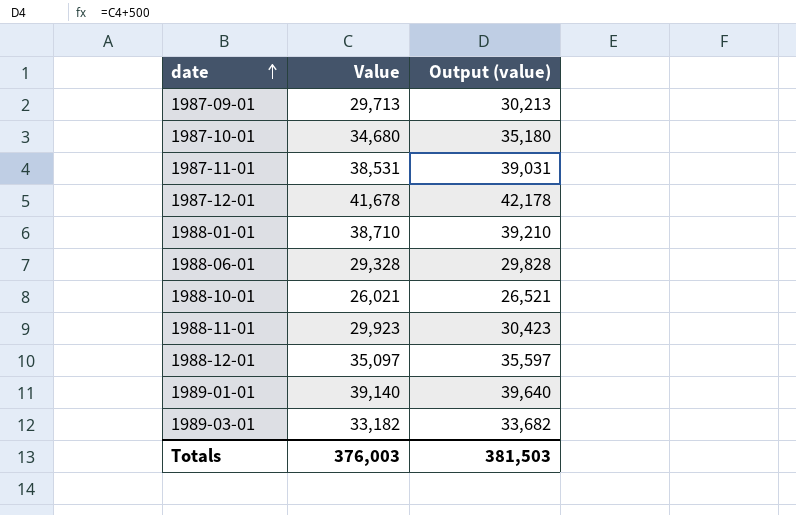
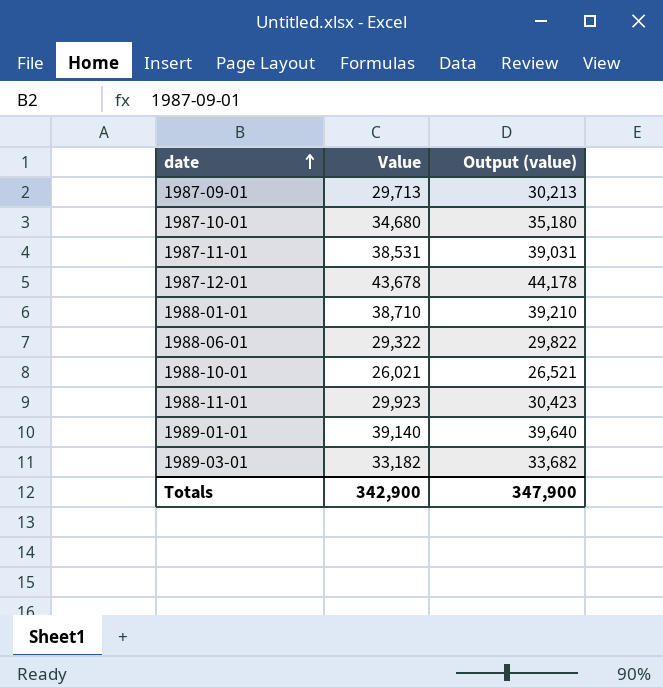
row 1988-12-01: 35,097 | 35,597 -> none
1987-12-01 | Value: 41,678 -> 43,678
1987-12-01 | Output (value): 42,178 -> 44,178
1988-06-01 | Value: 29,328 -> 29,322
1988-06-01 | Output (value): 29,828 -> 29,822
Totals | Value: 376,003 -> 342,900
Totals | Output (value): 381,503 -> 347,900

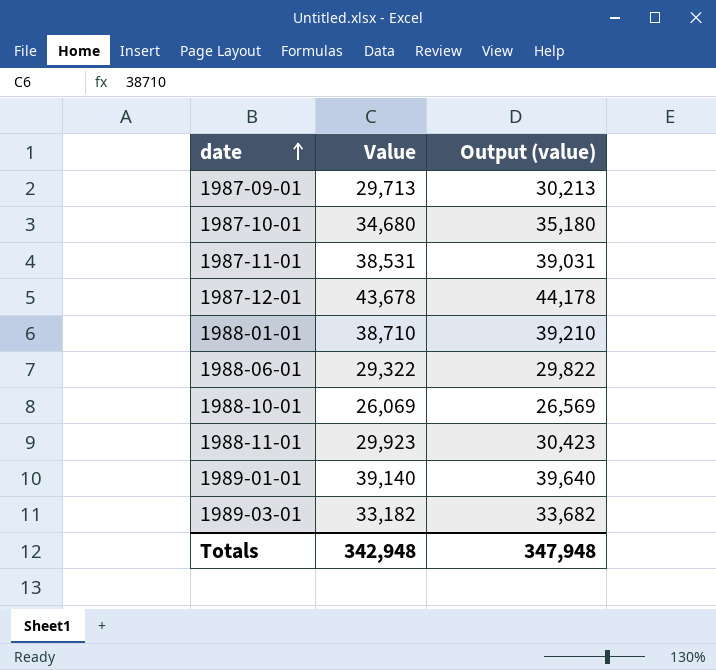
1988-10-01 | Value: 26,021 -> 26,069
1988-10-01 | Output (value): 26,521 -> 26,569
Totals | Value: 342,900 -> 342,948
Totals | Output (value): 347,900 -> 347,948

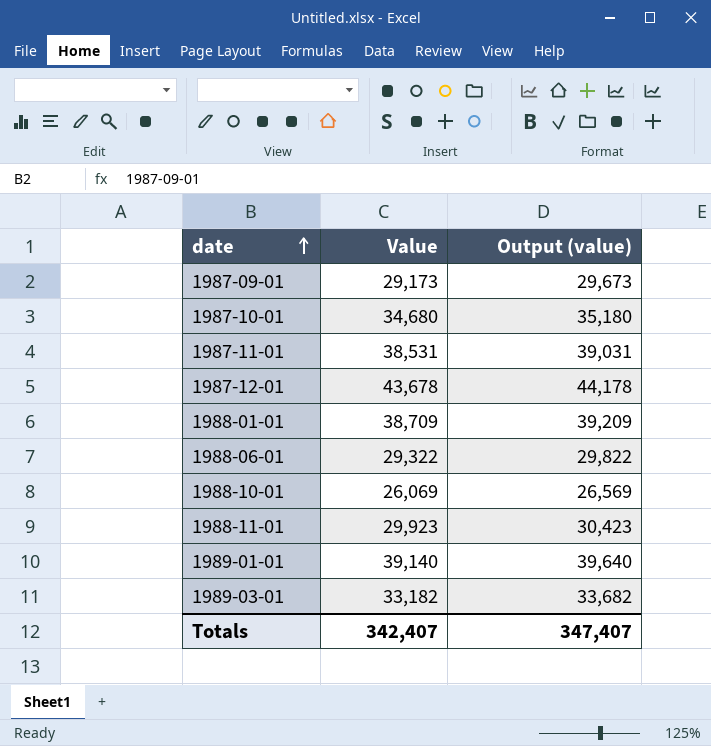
1987-09-01 | Value: 29,713 -> 29,173
1987-09-01 | Output (value): 30,213 -> 29,673
1988-01-01 | Value: 38,710 -> 38,709
1988-01-01 | Output (value): 39,210 -> 39,209
Totals | Value: 342,948 -> 342,407
Totals | Output (value): 347,948 -> 347,407

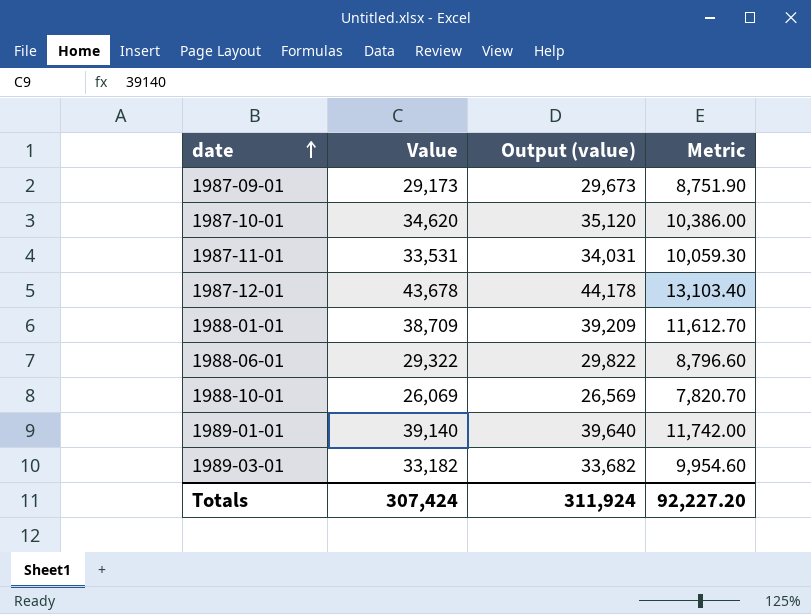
column Metric | formula: none -> [Value] * 0.3
row 1988-11-01: 29,923 | 30,423 -> none
1987-10-01 | Value: 34,680 -> 34,620
1987-10-01 | Output (value): 35,180 -> 35,120
1987-11-01 | Value: 38,531 -> 33,531
1987-11-01 | Output (value): 39,031 -> 34,031
Totals | Value: 342,407 -> 307,424
Totals | Output (value): 347,407 -> 311,924

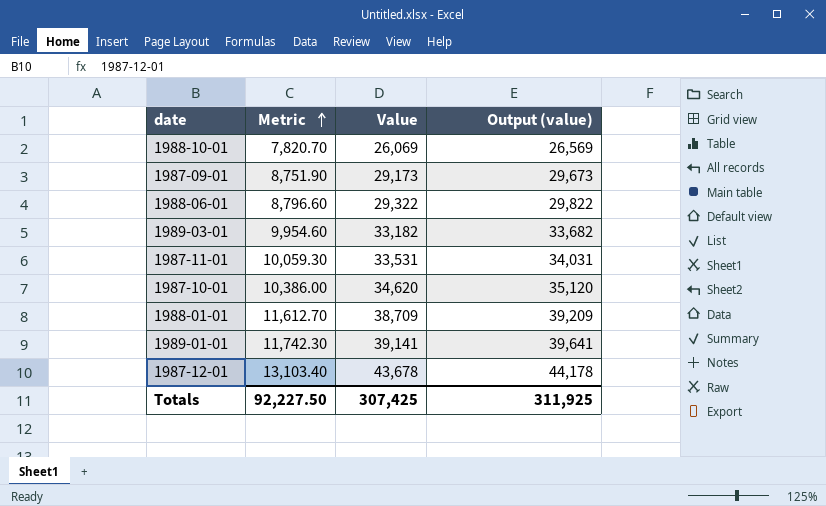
row order: date ascending -> Metric ascending
column Metric | position: 4 -> 2
1989-01-01 | Metric: 11,742.00 -> 11,742.30
1989-01-01 | Value: 39,140 -> 39,141
1989-01-01 | Output (value): 39,640 -> 39,641
Totals | Metric: 92,227.20 -> 92,227.50
Totals | Value: 307,424 -> 307,425
Totals | Output (value): 311,924 -> 311,925

